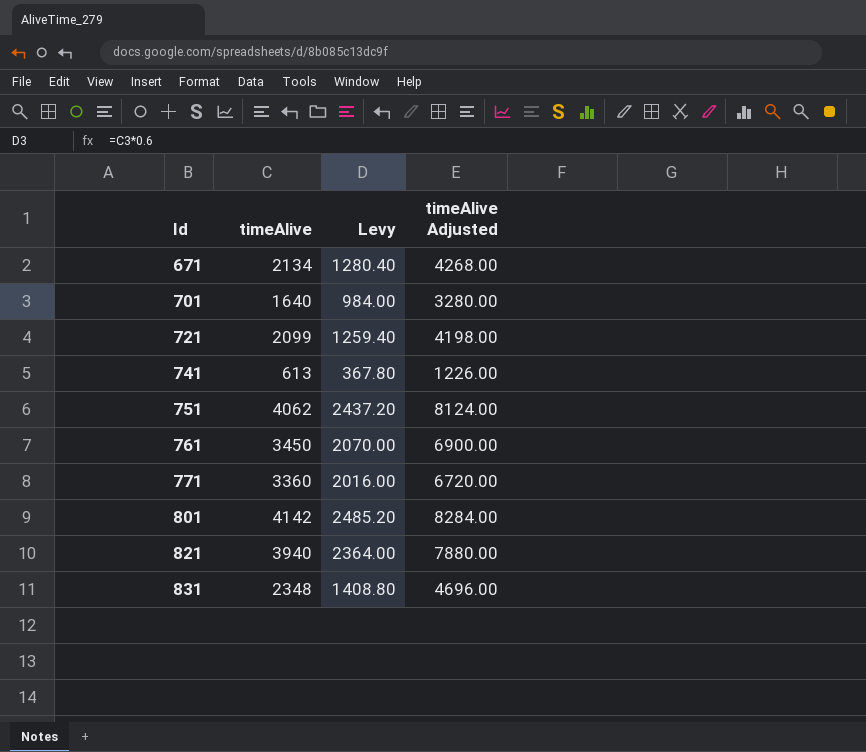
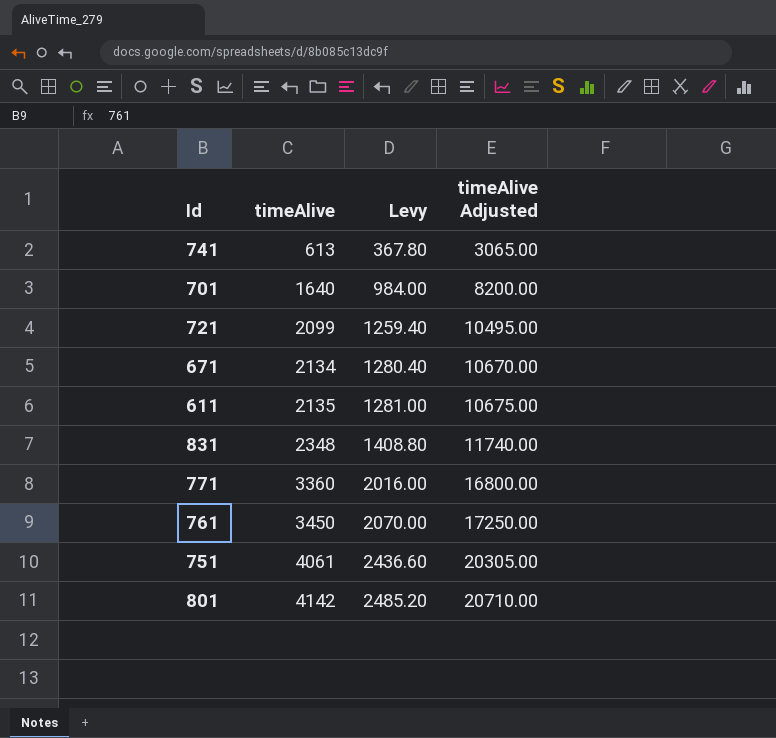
row order: Id ascending -> timeAlive ascending
column timeAlive Adjusted | formula: [timeAlive] * 2 -> [timeAlive] * 5
row 821: 3940 | 2364.00 | 7880.00 -> none
row 611: none -> 2135 | 1281.00 | 10675.00
751 | timeAlive: 4062 -> 4061
751 | Levy: 2437.20 -> 2436.60

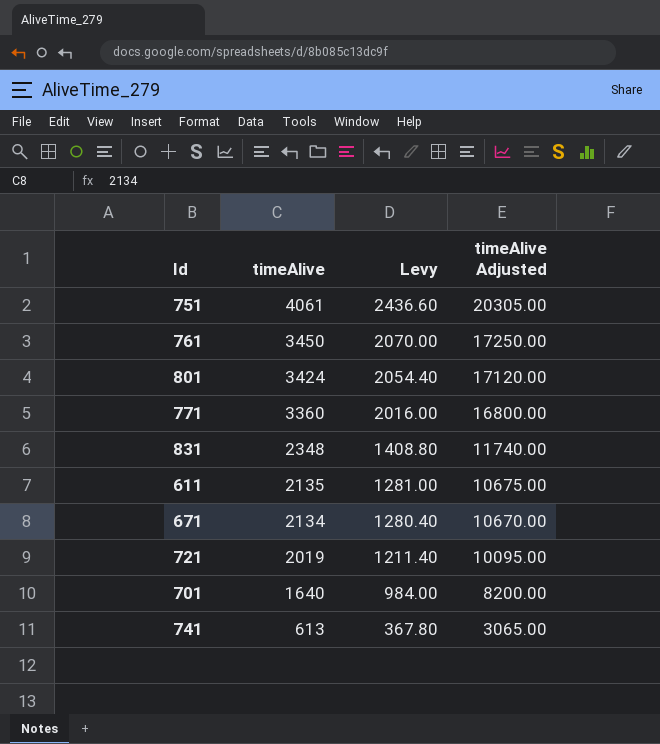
row order: timeAlive ascending -> timeAlive descending
801 | timeAlive: 4142 -> 3424
801 | Levy: 2485.20 -> 2054.40
801 | timeAlive Adjusted: 20710.00 -> 17120.00
721 | timeAlive: 2099 -> 2019
721 | Levy: 1259.40 -> 1211.40
721 | timeAlive Adjusted: 10495.00 -> 10095.00

